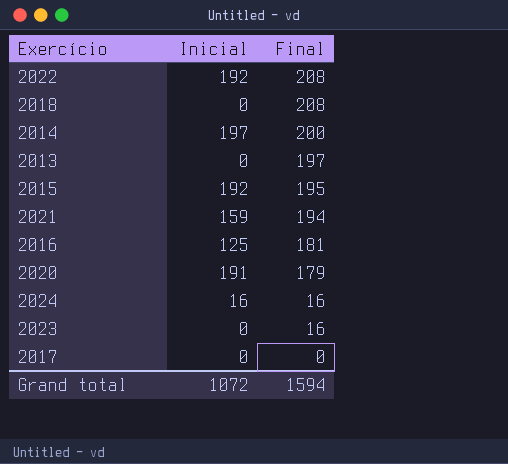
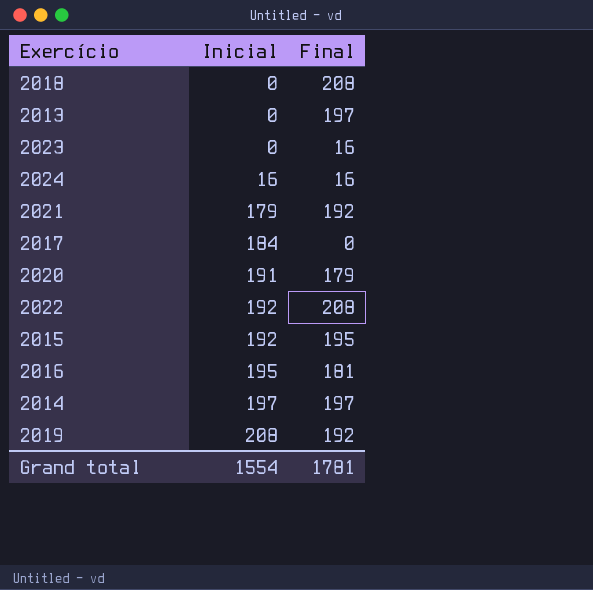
row order: Final descending -> Inicial ascending
2021 | Inicial: 159 -> 179
2021 | Final: 194 -> 192
2017 | Inicial: 0 -> 184
2016 | Inicial: 125 -> 195
2014 | Final: 200 -> 197
row 2019: none -> 208 | 192
Grand total | Inicial: 1072 -> 1554
Grand total | Final: 1594 -> 1781

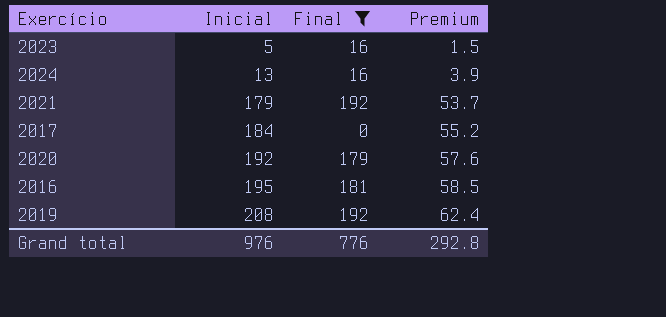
filter: none -> Final <= 192
column Premium | formula: none -> [Inicial] * 0.3
2023 | Inicial: 0 -> 5
2024 | Inicial: 16 -> 13
2020 | Inicial: 191 -> 192
Grand total | Inicial: 1554 -> 976
Grand total | Final: 1781 -> 776

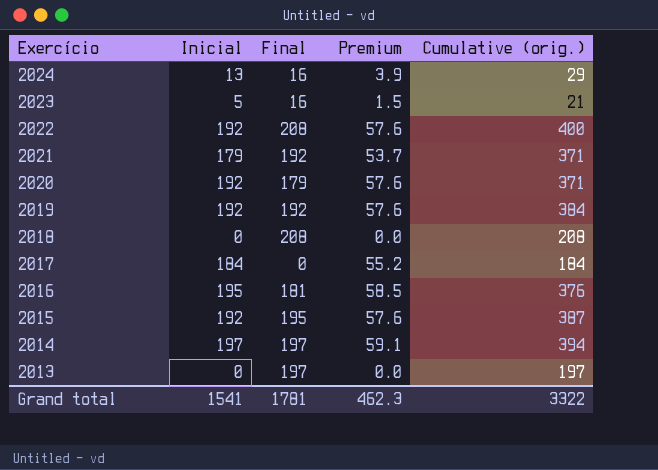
filter: Final <= 192 -> none
row order: Inicial ascending -> Exercício descending
column Cumulative (orig.) | formula: none -> [Inicial] + [Final]
2019 | Inicial: 208 -> 192
2019 | Premium: 62.4 -> 57.6
Grand total | Inicial: 976 -> 1541
Grand total | Final: 776 -> 1781
Grand total | Premium: 292.8 -> 462.3

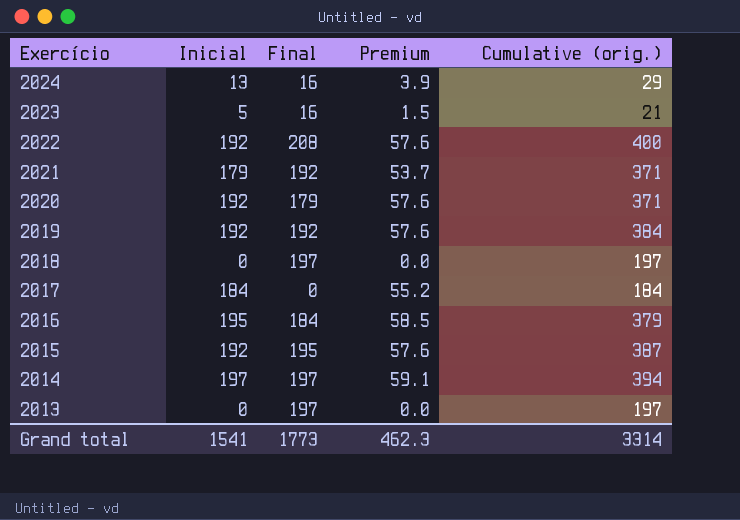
2018 | Final: 208 -> 197
2018 | Cumulative (orig.): 208 -> 197
2016 | Final: 181 -> 184
2016 | Cumulative (orig.): 376 -> 379
Grand total | Final: 1781 -> 1773
Grand total | Cumulative (orig.): 3322 -> 3314

